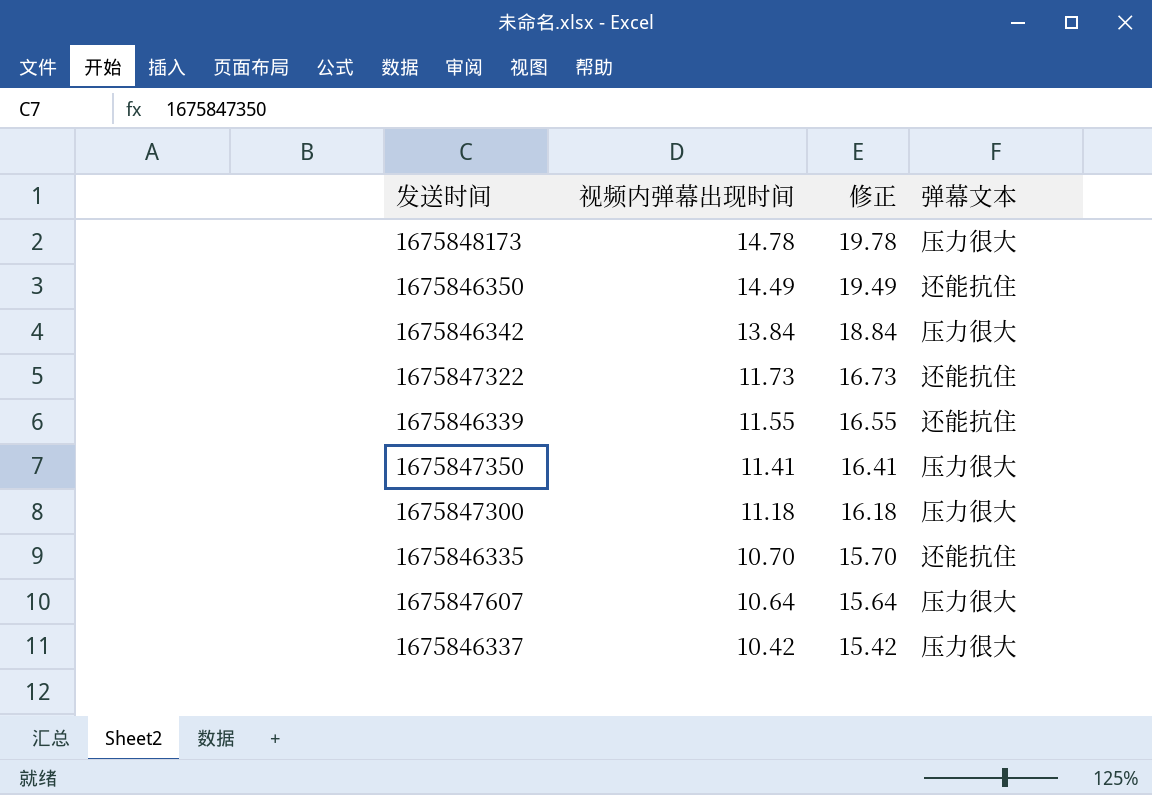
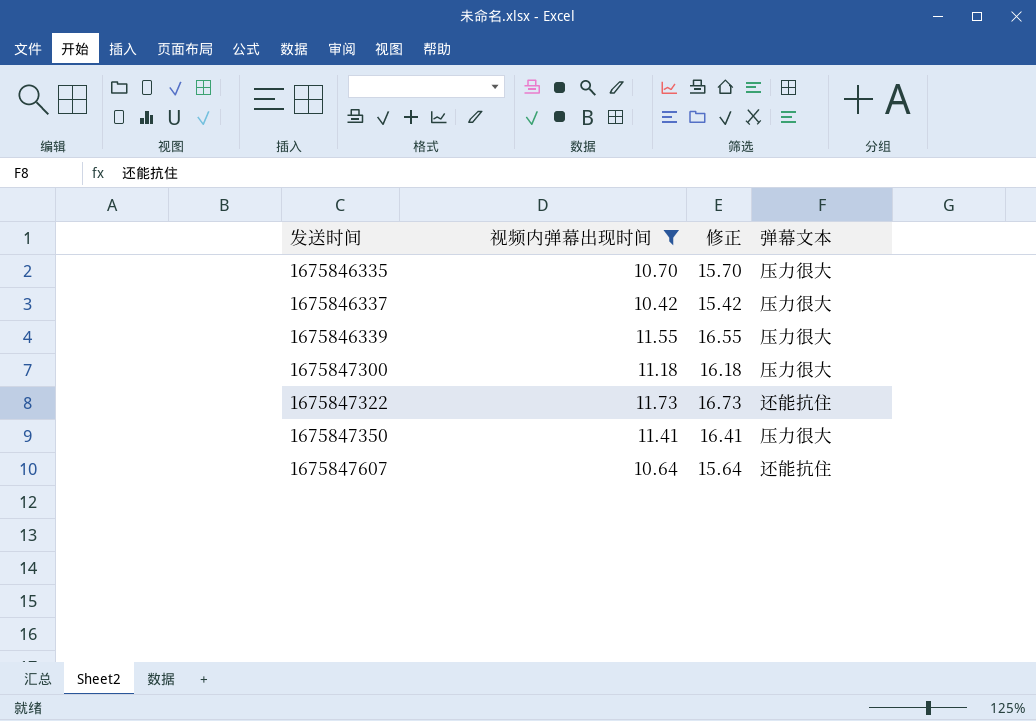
filter: none -> 视频内弹幕出现时间 <= 11.73
row order: 视频内弹幕出现时间 descending -> 发送时间 ascending
1675846335 | 弹幕文本: 还能抗住 -> 压力很大
1675846339 | 弹幕文本: 还能抗住 -> 压力很大
1675847607 | 弹幕文本: 压力很大 -> 还能抗住

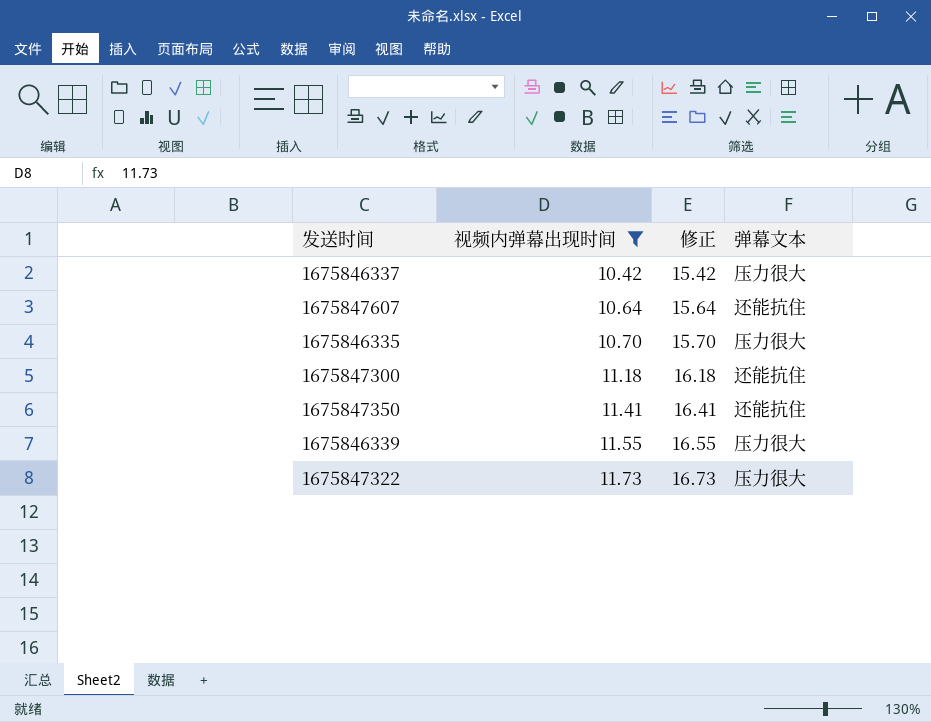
row order: 发送时间 ascending -> 视频内弹幕出现时间 ascending
1675847300 | 弹幕文本: 压力很大 -> 还能抗住
1675847350 | 弹幕文本: 压力很大 -> 还能抗住
1675847322 | 弹幕文本: 还能抗住 -> 压力很大

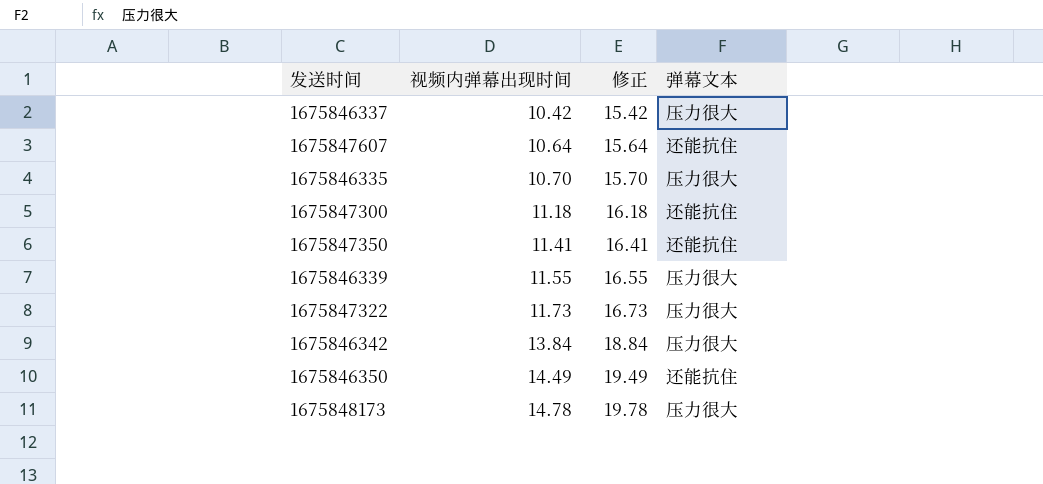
filter: 视频内弹幕出现时间 <= 11.73 -> none

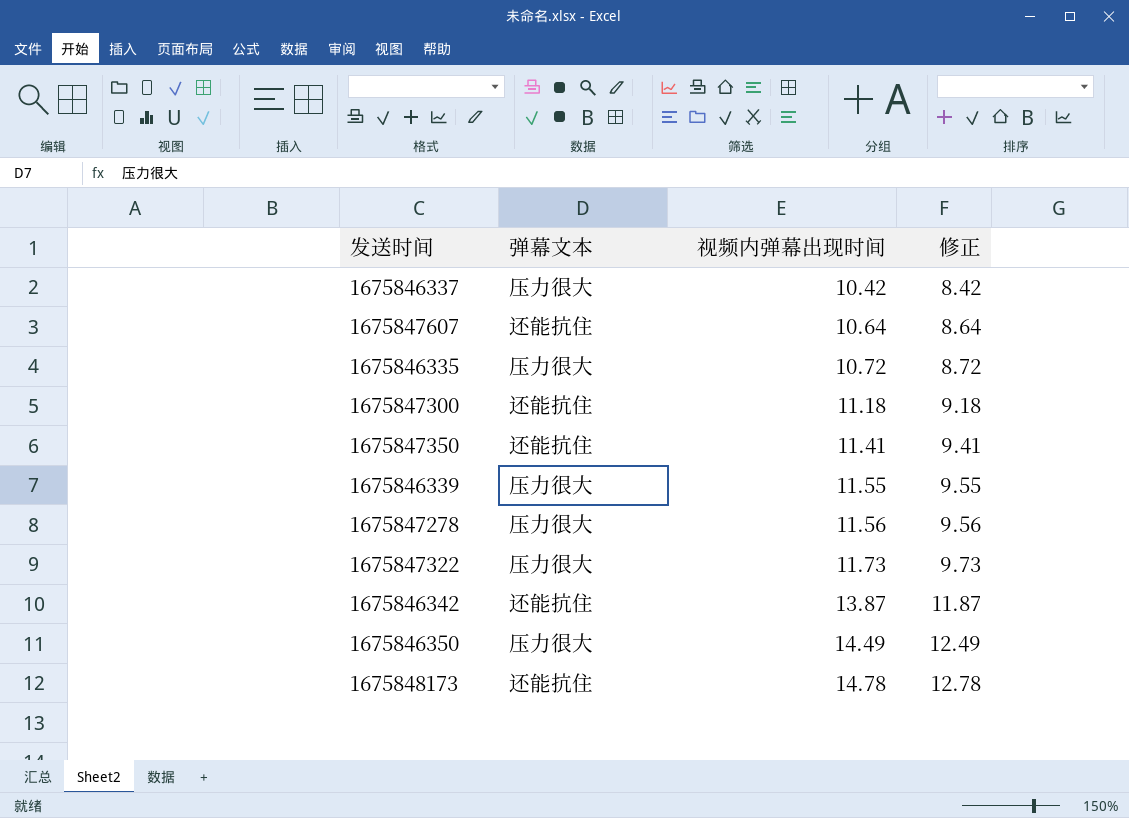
column 弹幕文本 | position: 4 -> 2
column 修正 | formula: [视频内弹幕出现时间] + 5 -> [视频内弹幕出现时间] - 2
1675846335 | 视频内弹幕出现时间: 10.70 -> 10.72
row 1675847278: none -> 压力很大 | 11.56 | 9.56
1675846342 | 弹幕文本: 压力很大 -> 还能抗住
1675846342 | 视频内弹幕出现时间: 13.84 -> 13.87
1675846350 | 弹幕文本: 还能抗住 -> 压力很大
1675848173 | 弹幕文本: 压力很大 -> 还能抗住

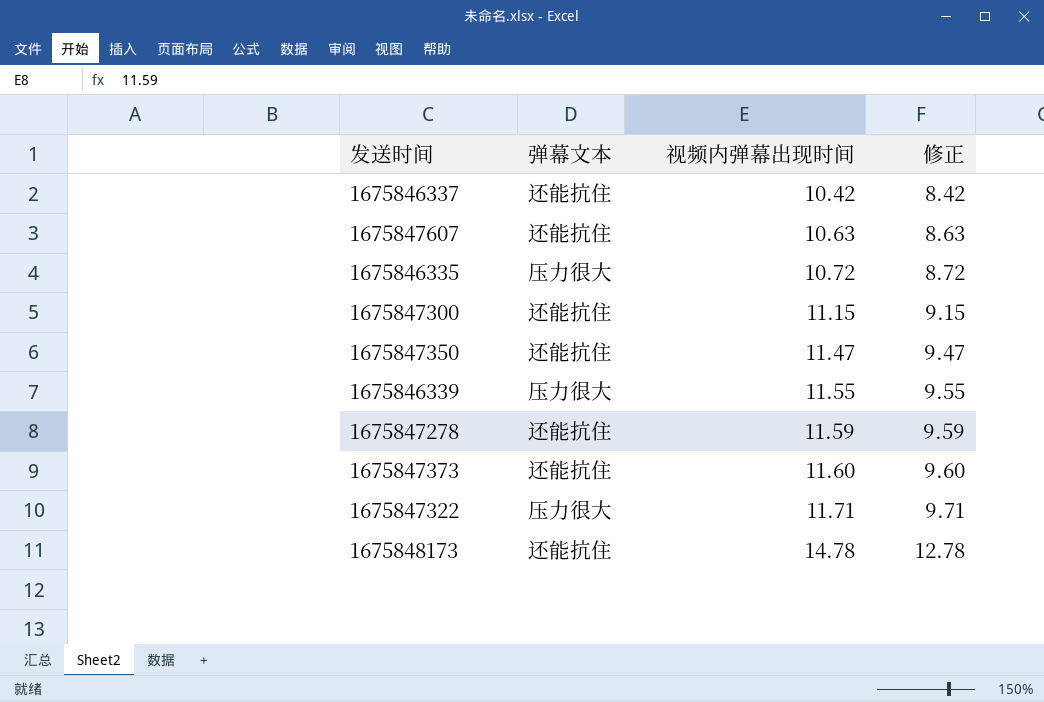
row 1675846342: 还能抗住 | 13.87 | 11.87 -> none
row 1675846350: 压力很大 | 14.49 | 12.49 -> none
1675846337 | 弹幕文本: 压力很大 -> 还能抗住
1675847607 | 视频内弹幕出现时间: 10.64 -> 10.63
1675847607 | 修正: 8.64 -> 8.63
1675847300 | 视频内弹幕出现时间: 11.18 -> 11.15
1675847300 | 修正: 9.18 -> 9.15
1675847350 | 视频内弹幕出现时间: 11.41 -> 11.47
1675847350 | 修正: 9.41 -> 9.47
1675847278 | 弹幕文本: 压力很大 -> 还能抗住
1675847278 | 视频内弹幕出现时间: 11.56 -> 11.59
1675847278 | 修正: 9.56 -> 9.59
row 1675847373: none -> 还能抗住 | 11.60 | 9.60
1675847322 | 视频内弹幕出现时间: 11.73 -> 11.71
1675847322 | 修正: 9.73 -> 9.71

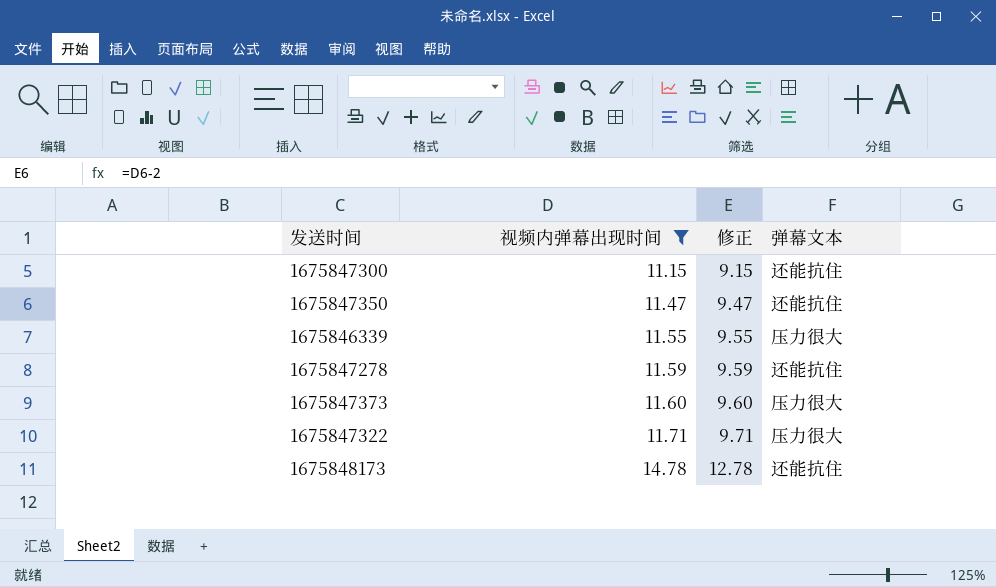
filter: none -> 视频内弹幕出现时间 >= 11.15
column 弹幕文本 | position: 2 -> 4
1675847373 | 弹幕文本: 还能抗住 -> 压力很大

